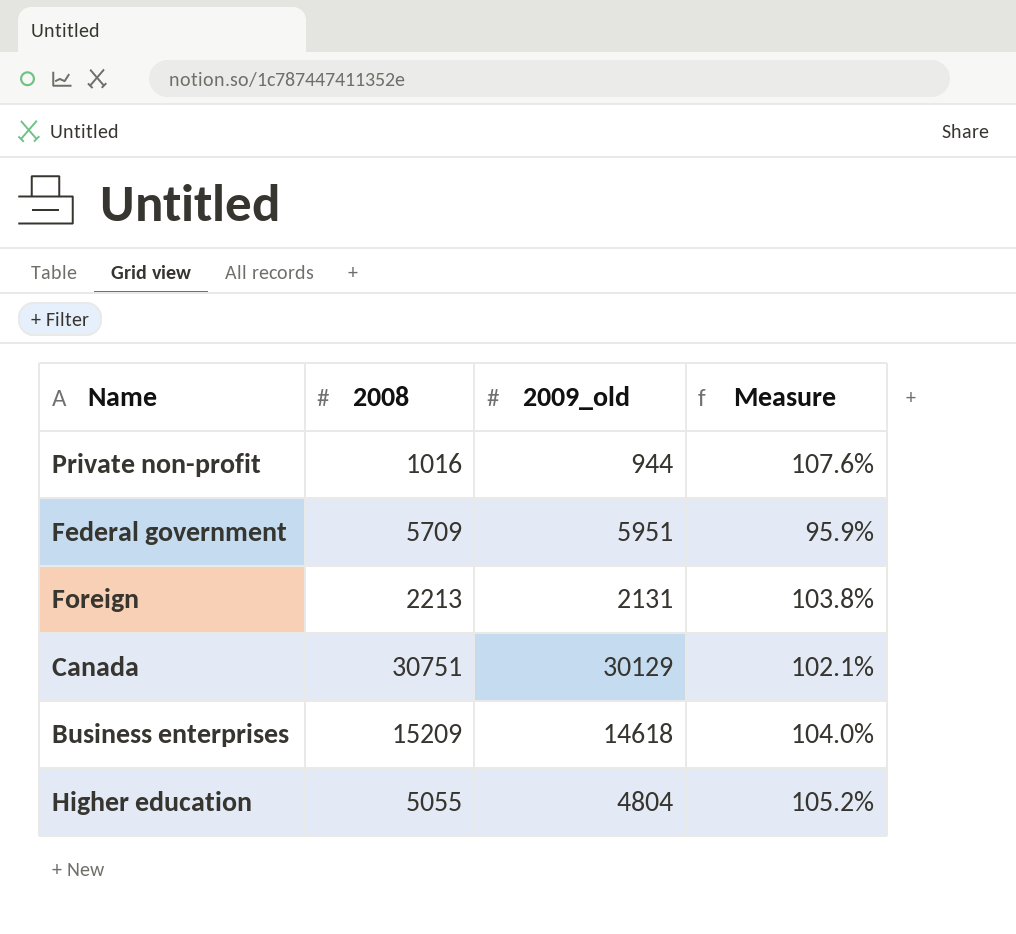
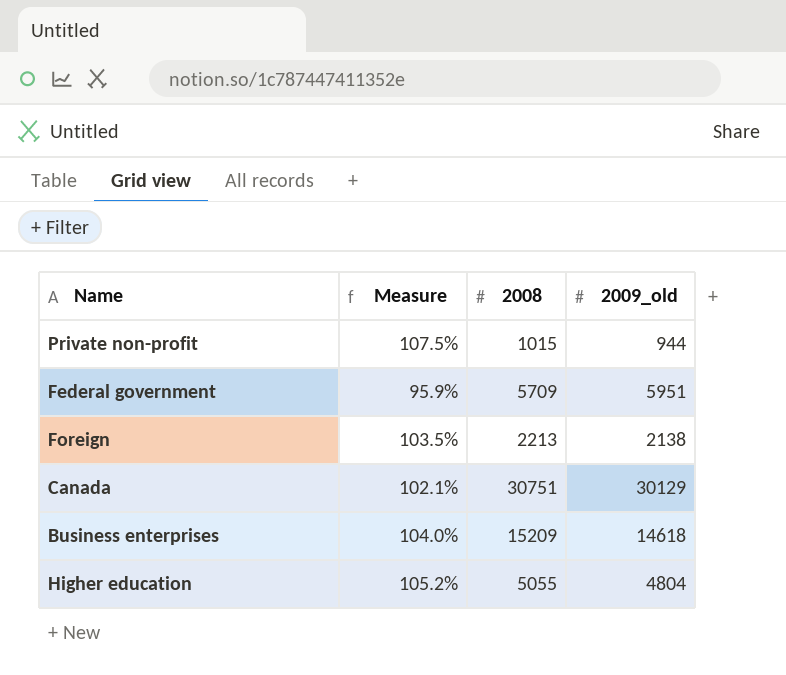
column Measure | position: 4 -> 2
Private non-profit | Measure: 107.6% -> 107.5%
Private non-profit | 2008: 1016 -> 1015
Foreign | Measure: 103.8% -> 103.5%
Foreign | 2009_old: 2131 -> 2138

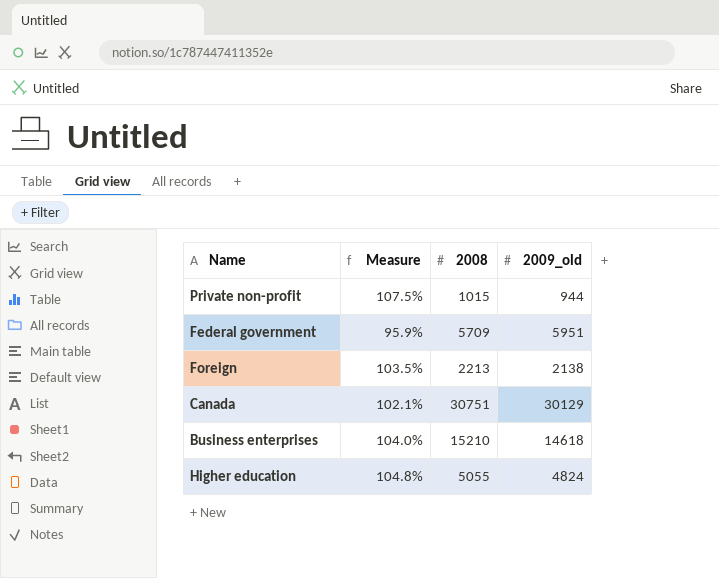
Business enterprises | 2008: 15209 -> 15210
Higher education | Measure: 105.2% -> 104.8%
Higher education | 2009_old: 4804 -> 4824

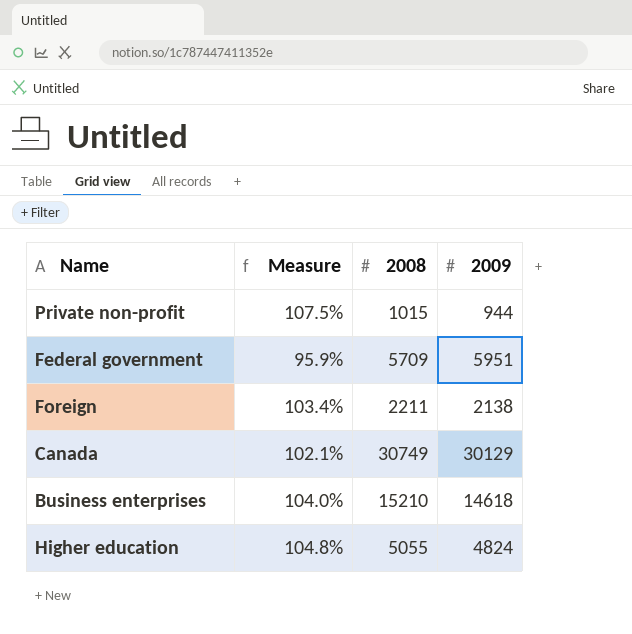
column name: 2009_old -> 2009
Foreign | Measure: 103.5% -> 103.4%
Foreign | 2008: 2213 -> 2211
Canada | 2008: 30751 -> 30749

